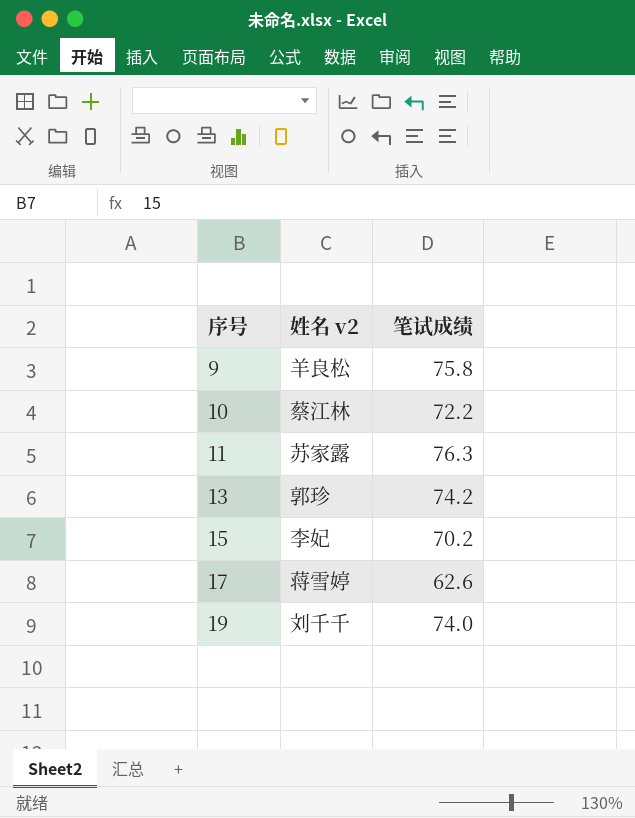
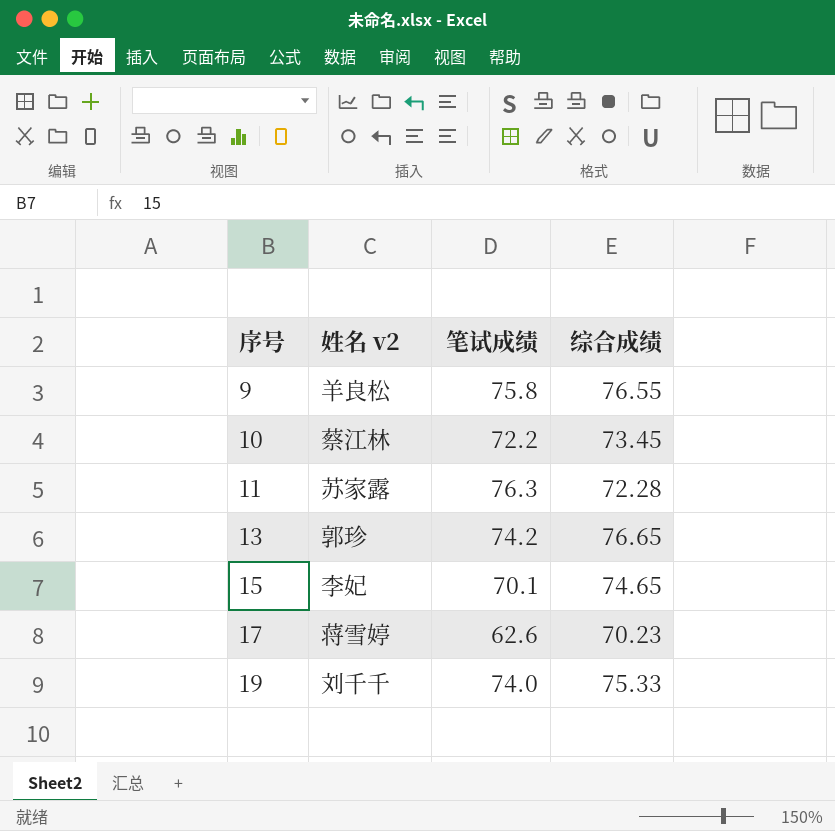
column 综合成绩 | position: none -> 4
15 | 笔试成绩: 70.2 -> 70.1

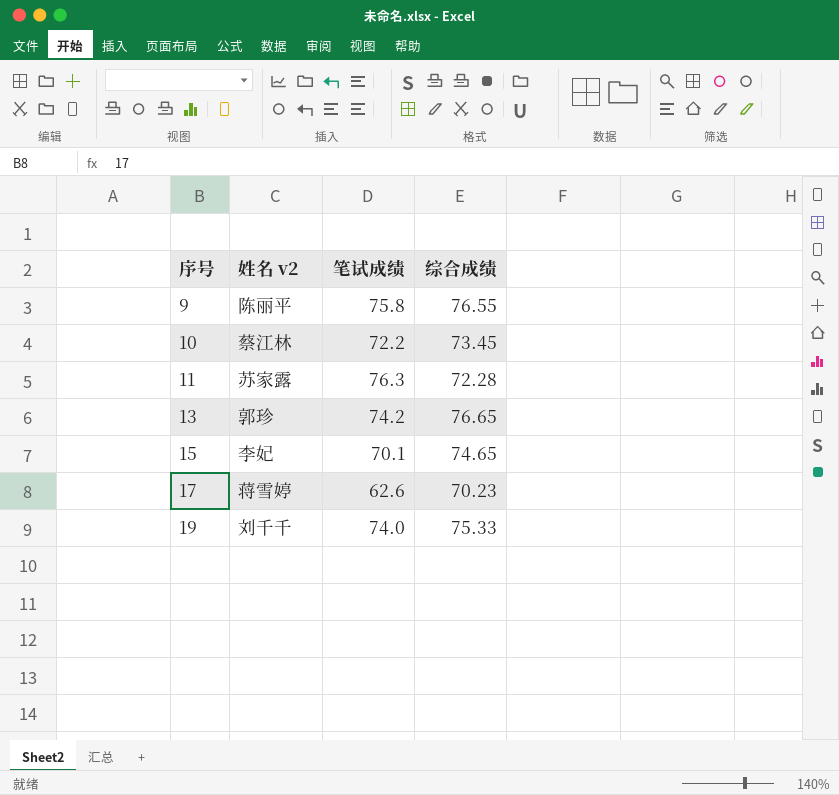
9 | 姓名 v2: 羊良松 -> 陈丽平

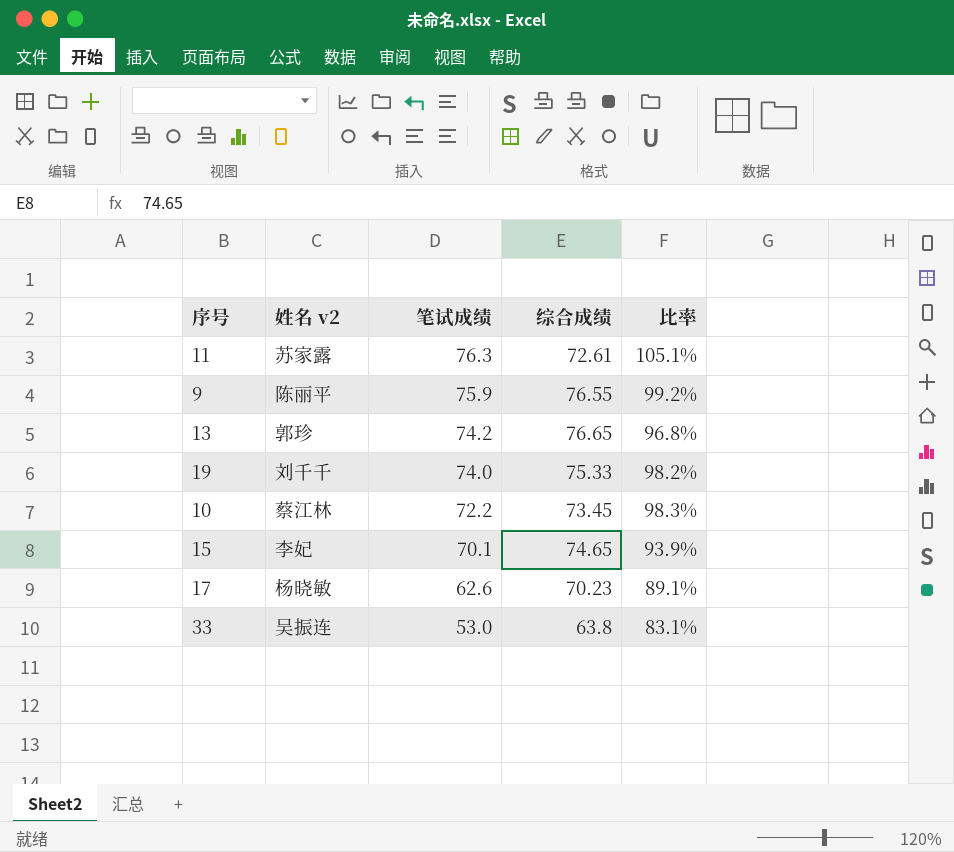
row order: 序号 ascending -> 笔试成绩 descending
column 比率 | formula: none -> [笔试成绩] / [综合成绩]
11 | 综合成绩: 72.28 -> 72.61
9 | 笔试成绩: 75.8 -> 75.9
17 | 姓名 v2: 蒋雪婷 -> 杨晓敏
row 33: none -> 吴振连 | 53.0 | 63.8 | 83.1%

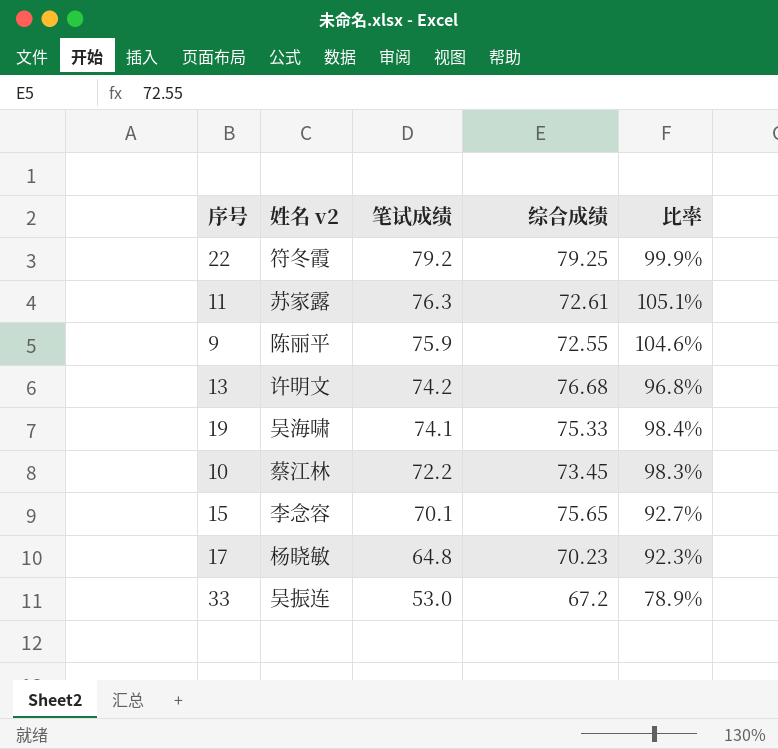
row 22: none -> 符冬霞 | 79.2 | 79.25 | 99.9%
9 | 综合成绩: 76.55 -> 72.55
9 | 比率: 99.2% -> 104.6%
13 | 姓名 v2: 郭珍 -> 许明文
13 | 综合成绩: 76.65 -> 76.68
19 | 姓名 v2: 刘千千 -> 吴海啸
19 | 笔试成绩: 74.0 -> 74.1
19 | 比率: 98.2% -> 98.4%
15 | 姓名 v2: 李妃 -> 李念容
15 | 综合成绩: 74.65 -> 75.65
15 | 比率: 93.9% -> 92.7%
17 | 笔试成绩: 62.6 -> 64.8
17 | 比率: 89.1% -> 92.3%
33 | 综合成绩: 63.8 -> 67.2
33 | 比率: 83.1% -> 78.9%

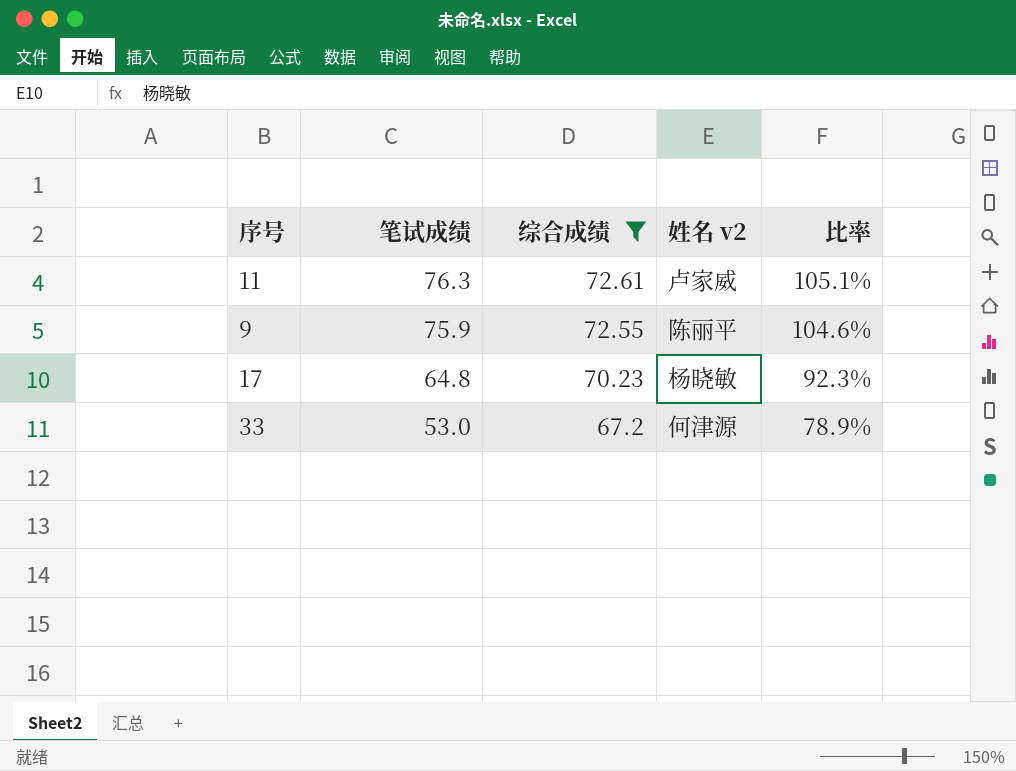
filter: none -> 综合成绩 <= 72.61
column 姓名 v2 | position: 2 -> 4
11 | 姓名 v2: 苏家露 -> 卢家威
33 | 姓名 v2: 吴振连 -> 何津源

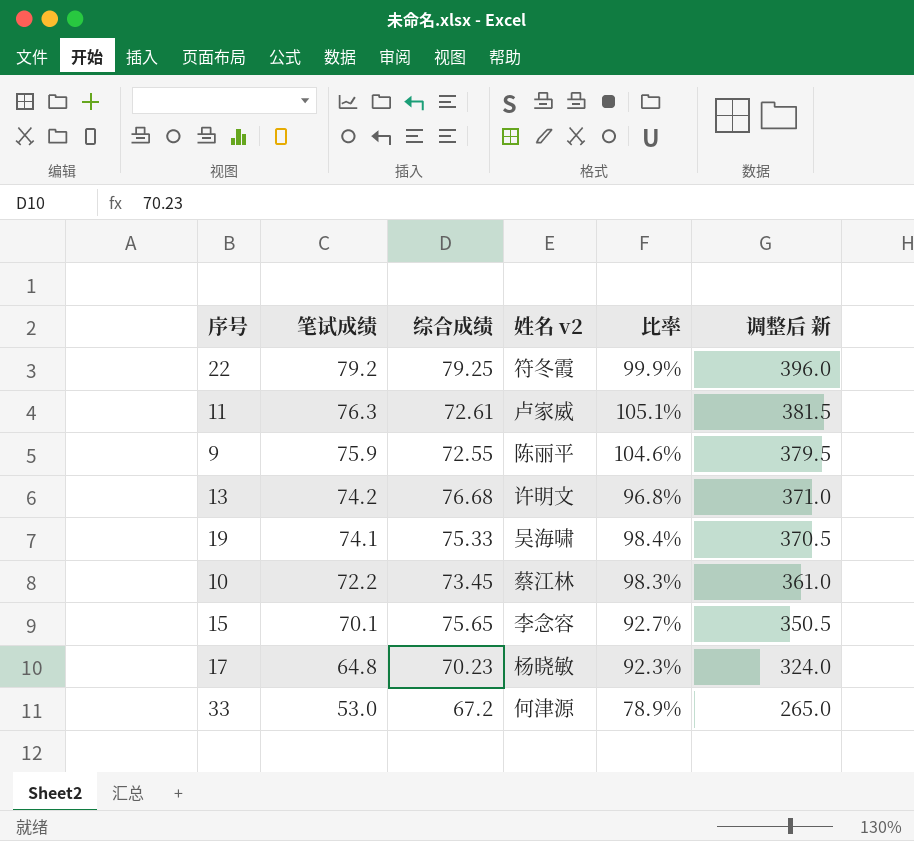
filter: 综合成绩 <= 72.61 -> none
column 调整后 新 | formula: none -> [笔试成绩] * 5

